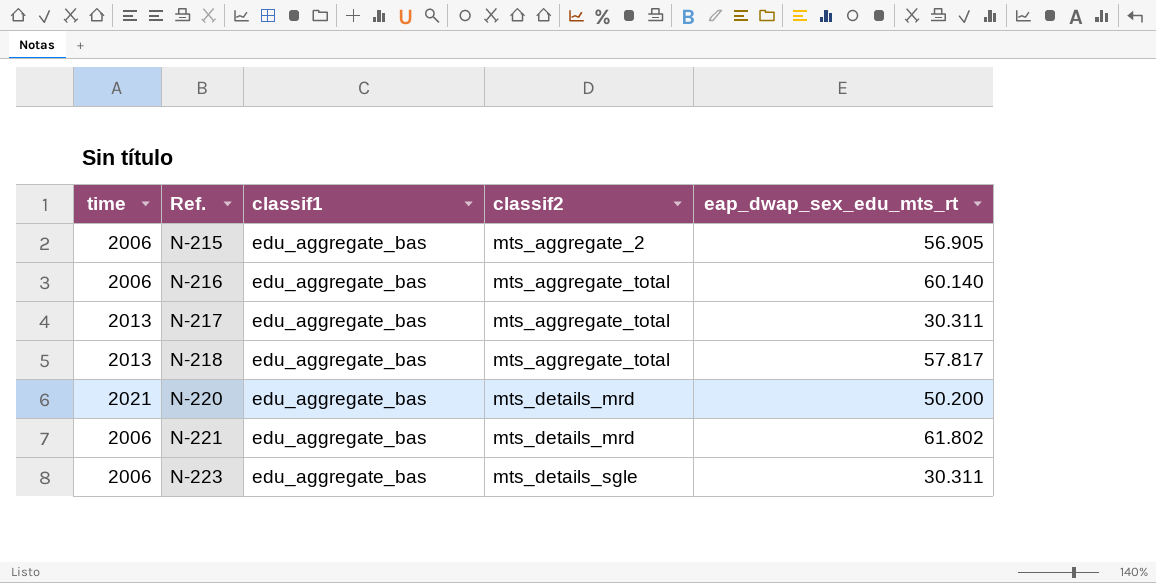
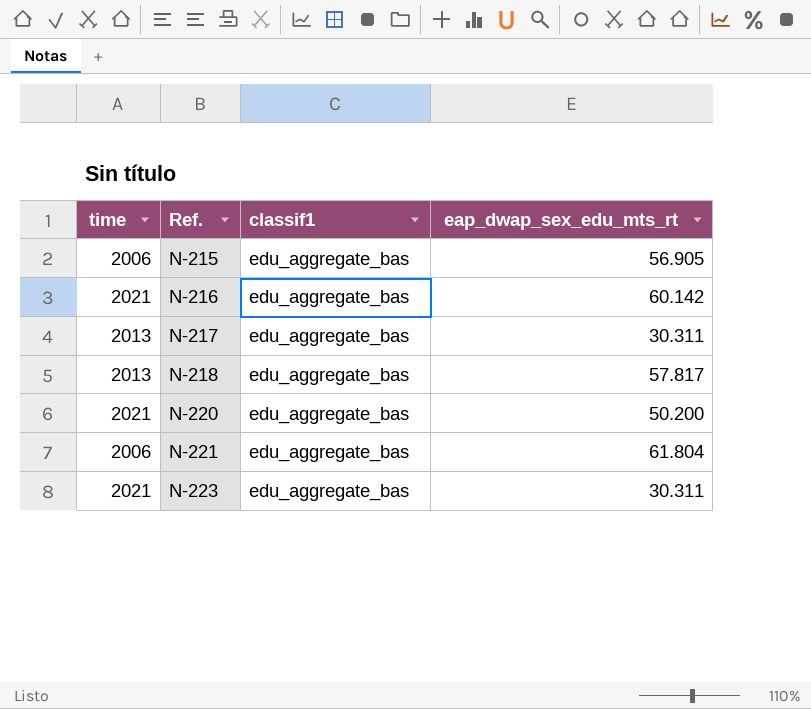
column classif2 | position: 4 -> none
N-216 | time: 2006 -> 2021
N-216 | eap_dwap_sex_edu_mts_rt: 60.140 -> 60.142
N-221 | eap_dwap_sex_edu_mts_rt: 61.802 -> 61.804
N-223 | time: 2006 -> 2021

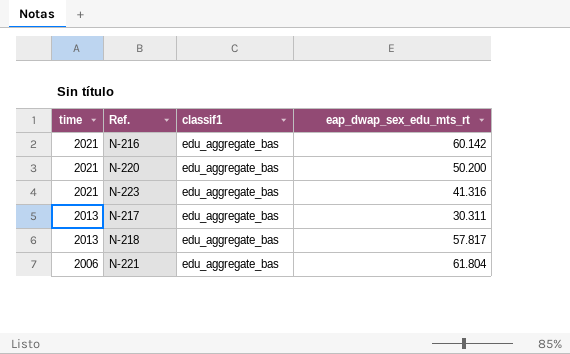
row order: Ref. ascending -> time descending
row N-215: 2006 | edu_aggregate_bas | 56.905 -> none
N-223 | eap_dwap_sex_edu_mts_rt: 30.311 -> 41.316

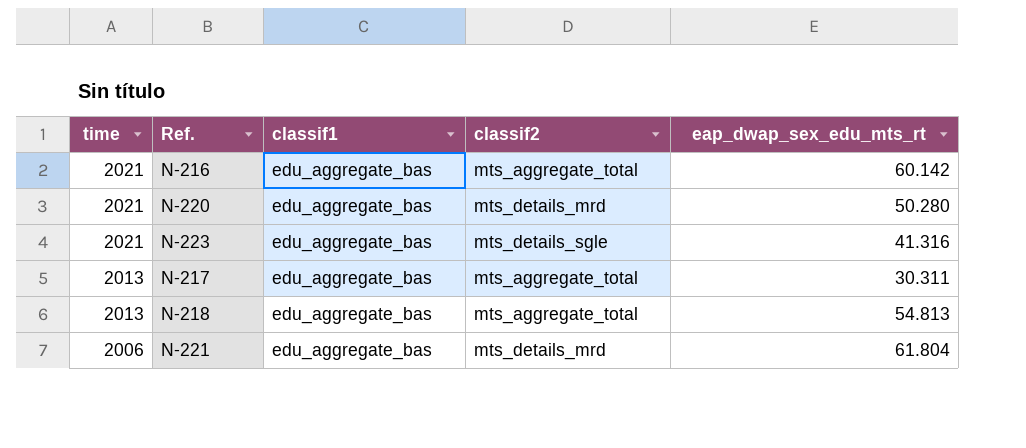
column classif2 | position: none -> 4
N-220 | eap_dwap_sex_edu_mts_rt: 50.200 -> 50.280
N-218 | eap_dwap_sex_edu_mts_rt: 57.817 -> 54.813

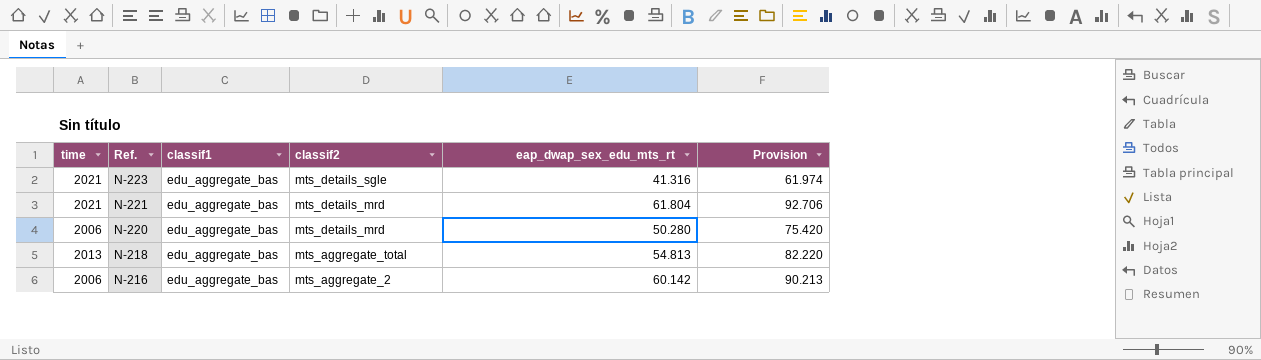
row order: time descending -> Ref. descending
column Provision | formula: none -> [eap_dwap_sex_edu_mts_rt] * 1.5
row N-217: 2013 | edu_aggregate_bas | mts_aggregate_total | 30.311 -> none
N-221 | time: 2006 -> 2021
N-220 | time: 2021 -> 2006
N-216 | time: 2021 -> 2006
N-216 | classif2: mts_aggregate_total -> mts_aggregate_2

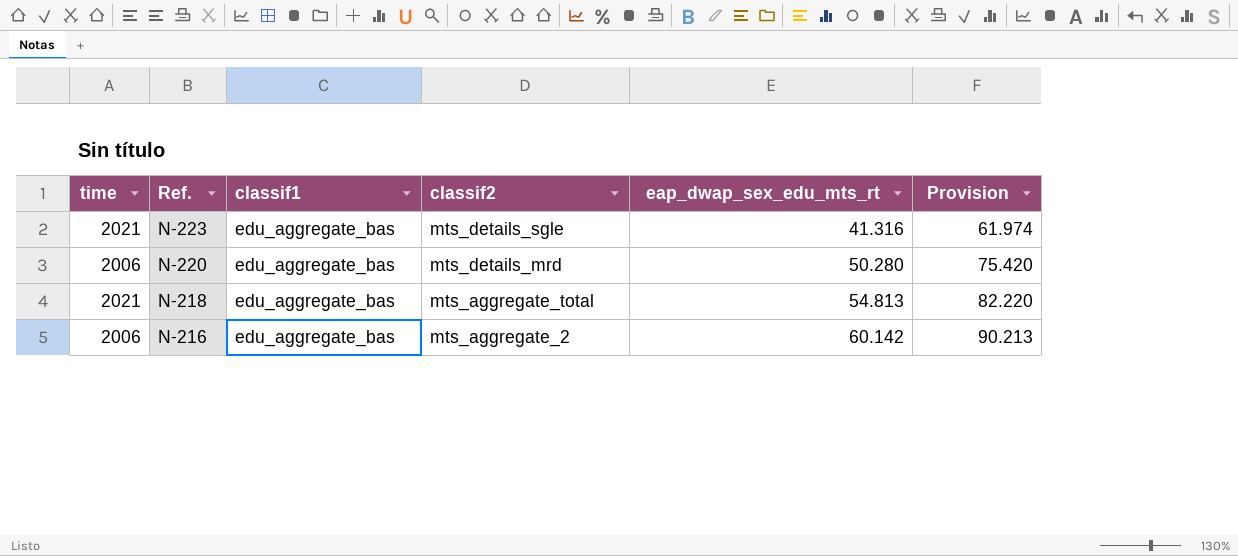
row N-221: 2021 | edu_aggregate_bas | mts_details_mrd | 61.804 | 92.706 -> none
N-218 | time: 2013 -> 2021

